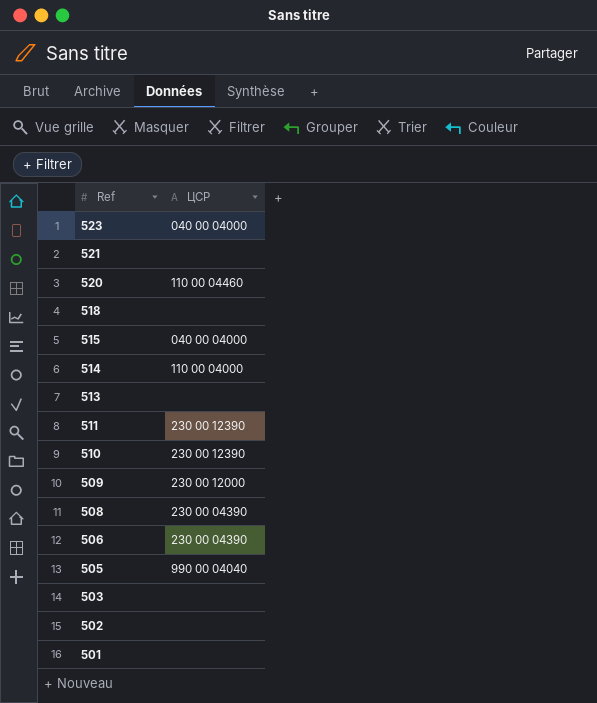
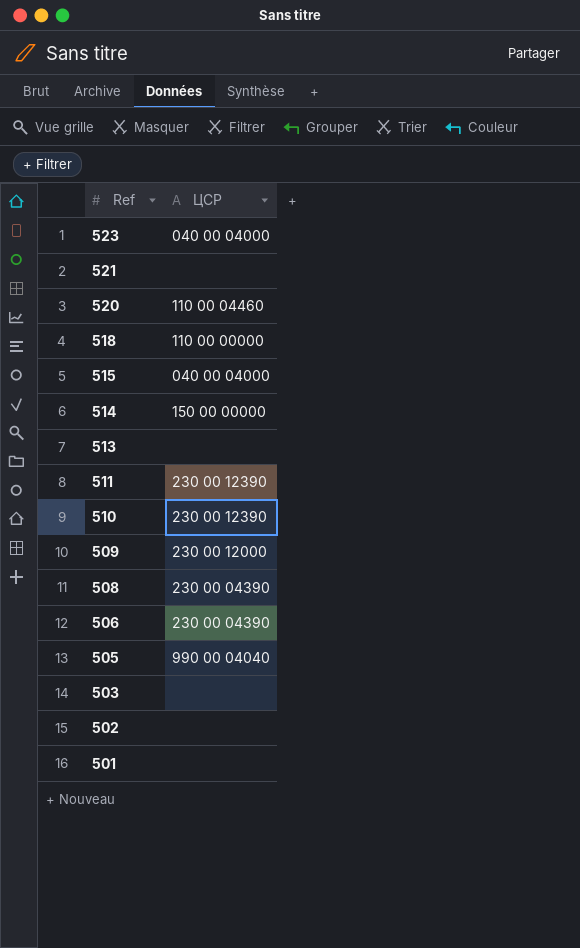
518 | ЦСР: none -> 110 00 00000
514 | ЦСР: 110 00 04000 -> 150 00 00000

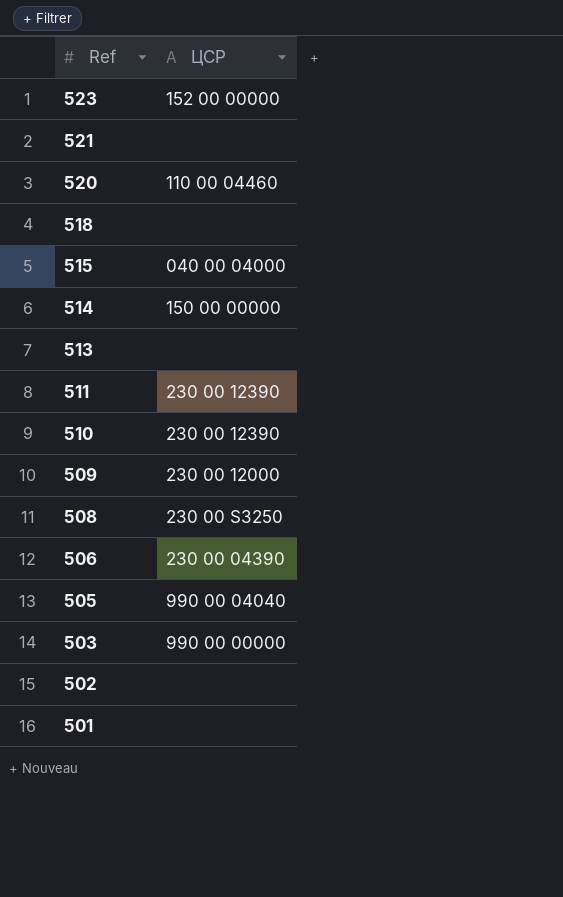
523 | ЦСР: 040 00 04000 -> 152 00 00000
518 | ЦСР: 110 00 00000 -> none
508 | ЦСР: 230 00 04390 -> 230 00 S3250
503 | ЦСР: none -> 990 00 00000

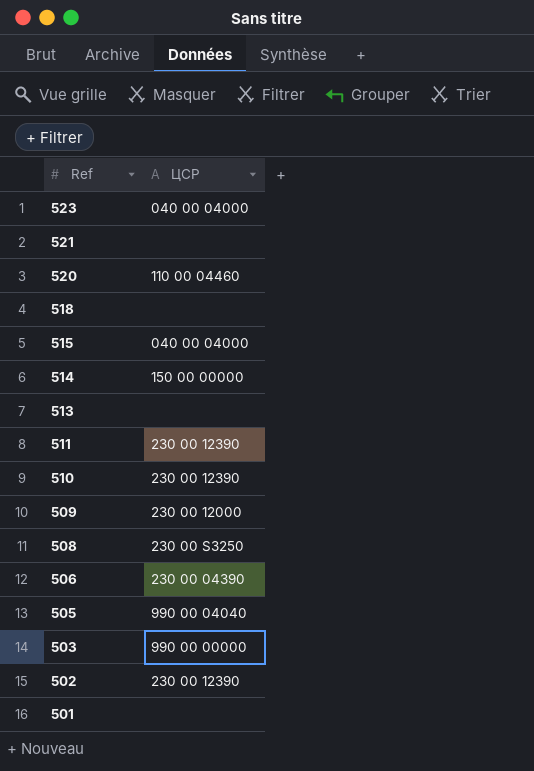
523 | ЦСР: 152 00 00000 -> 040 00 04000
502 | ЦСР: none -> 230 00 12390

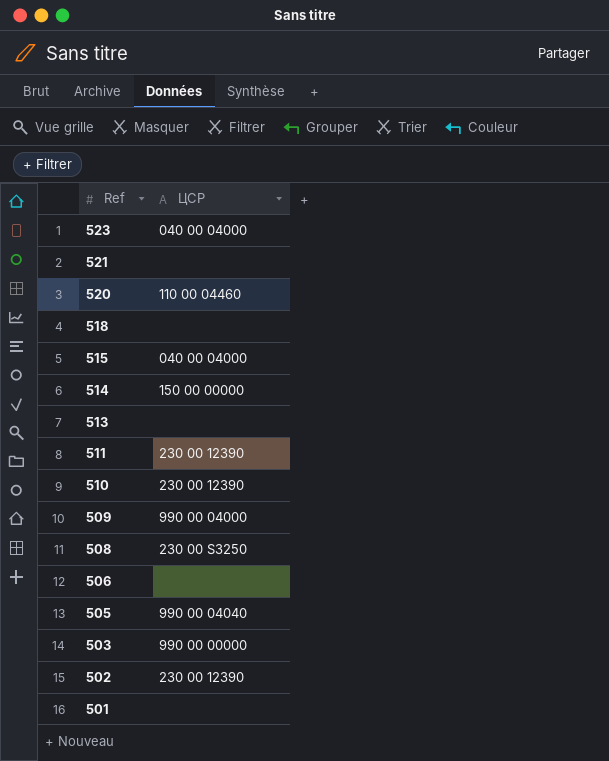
509 | ЦСР: 230 00 12000 -> 990 00 04000
506 | ЦСР: 230 00 04390 -> none

